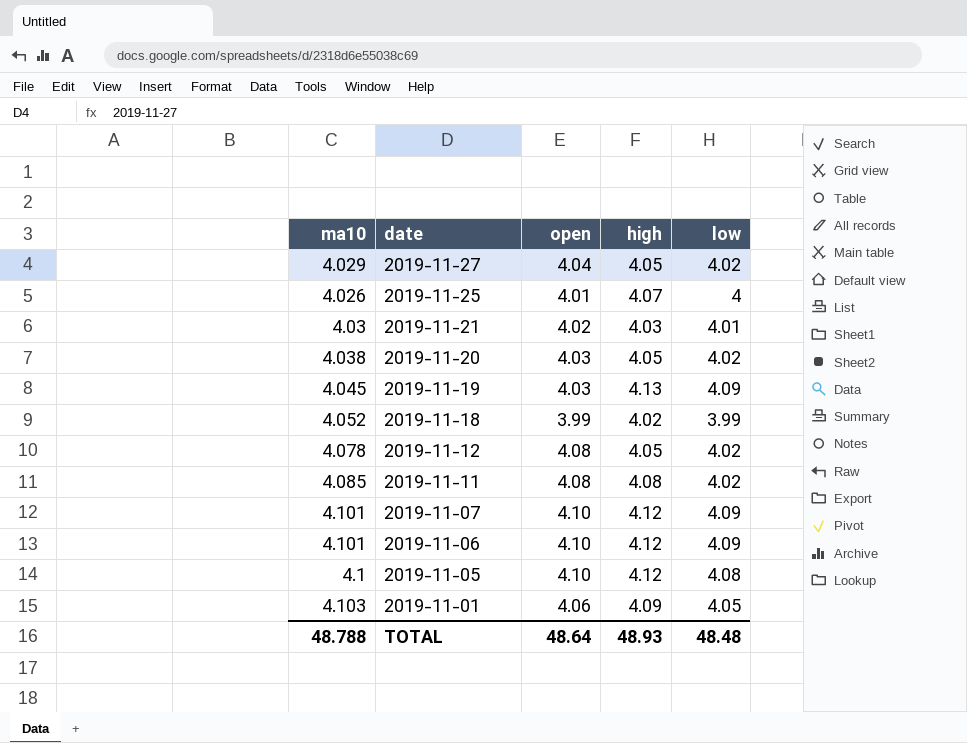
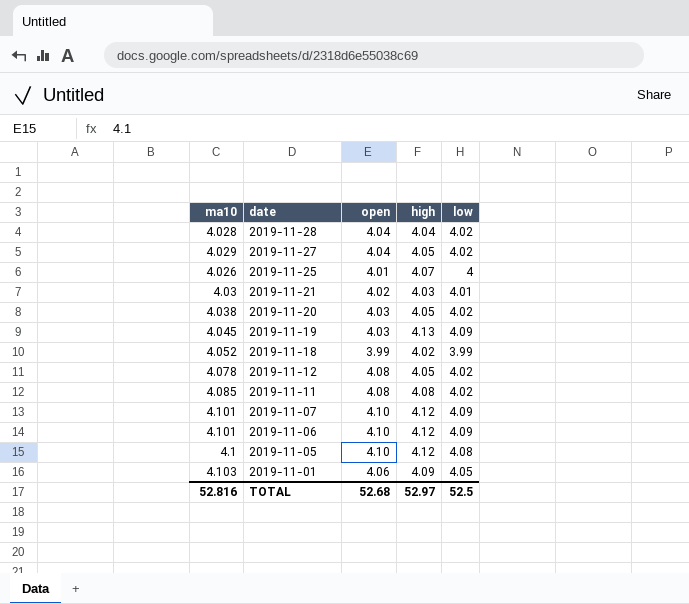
row 2019-11-28: none -> 4.028 | 4.04 | 4.04 | 4.02
TOTAL | ma10: 48.788 -> 52.816
TOTAL | open: 48.64 -> 52.68
TOTAL | high: 48.93 -> 52.97
TOTAL | low: 48.48 -> 52.5

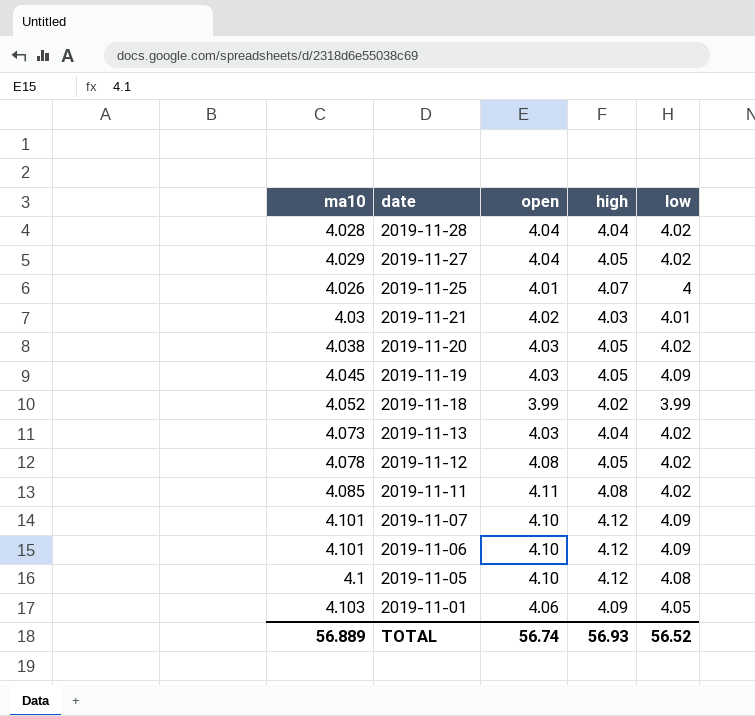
2019-11-19 | high: 4.13 -> 4.05
row 2019-11-13: none -> 4.073 | 4.03 | 4.04 | 4.02
2019-11-11 | open: 4.08 -> 4.11
TOTAL | ma10: 52.816 -> 56.889
TOTAL | open: 52.68 -> 56.74
TOTAL | high: 52.97 -> 56.93
TOTAL | low: 52.5 -> 56.52

